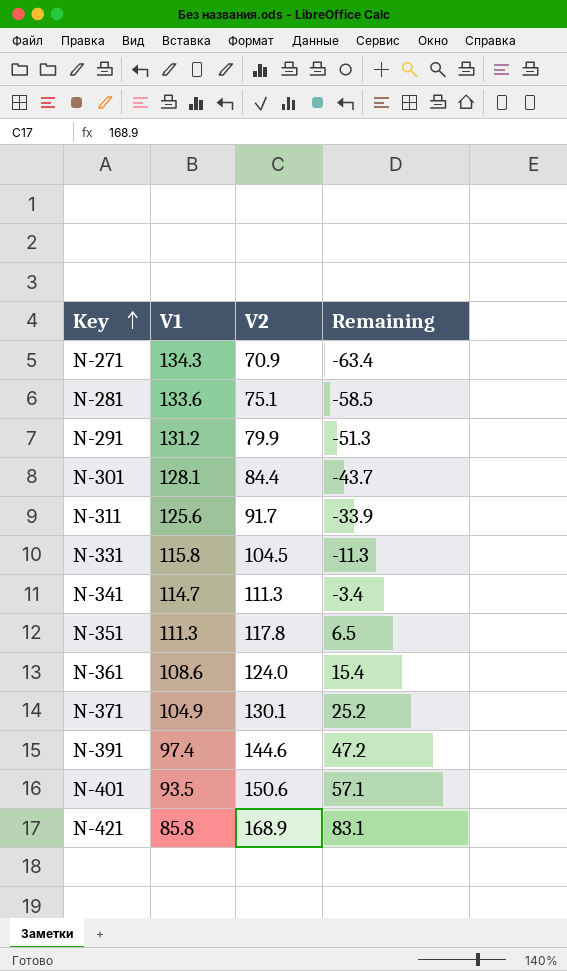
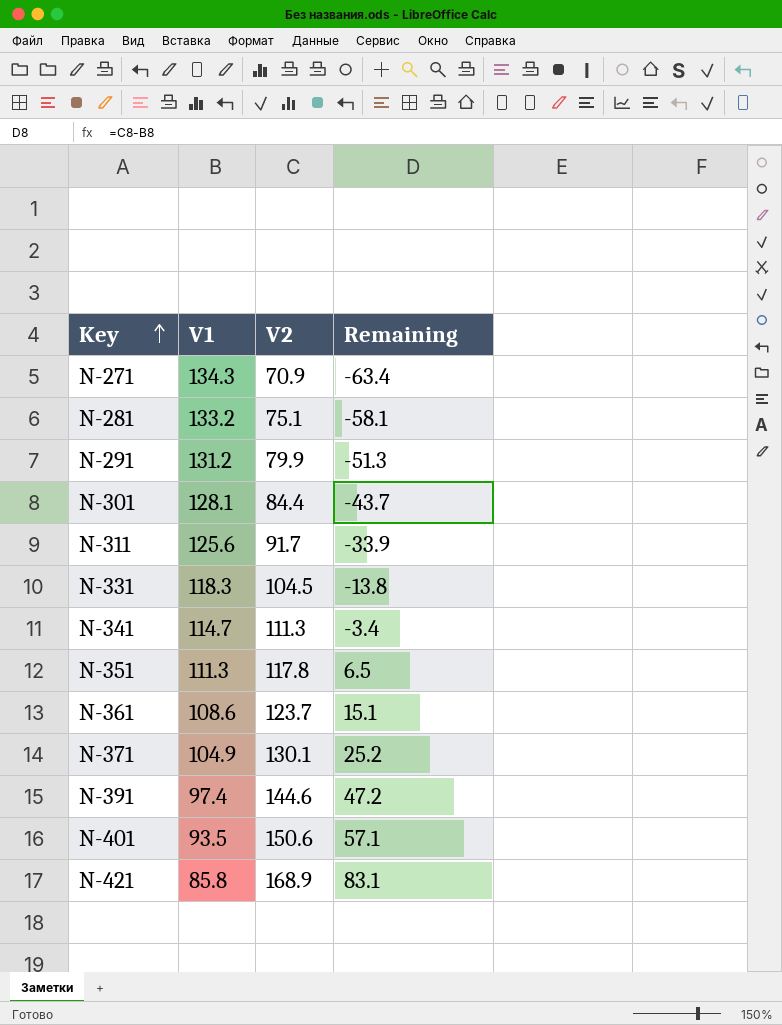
N-281 | V1: 133.6 -> 133.2
N-281 | Remaining: -58.5 -> -58.1
N-331 | V1: 115.8 -> 118.3
N-331 | Remaining: -11.3 -> -13.8
N-361 | V2: 124.0 -> 123.7
N-361 | Remaining: 15.4 -> 15.1

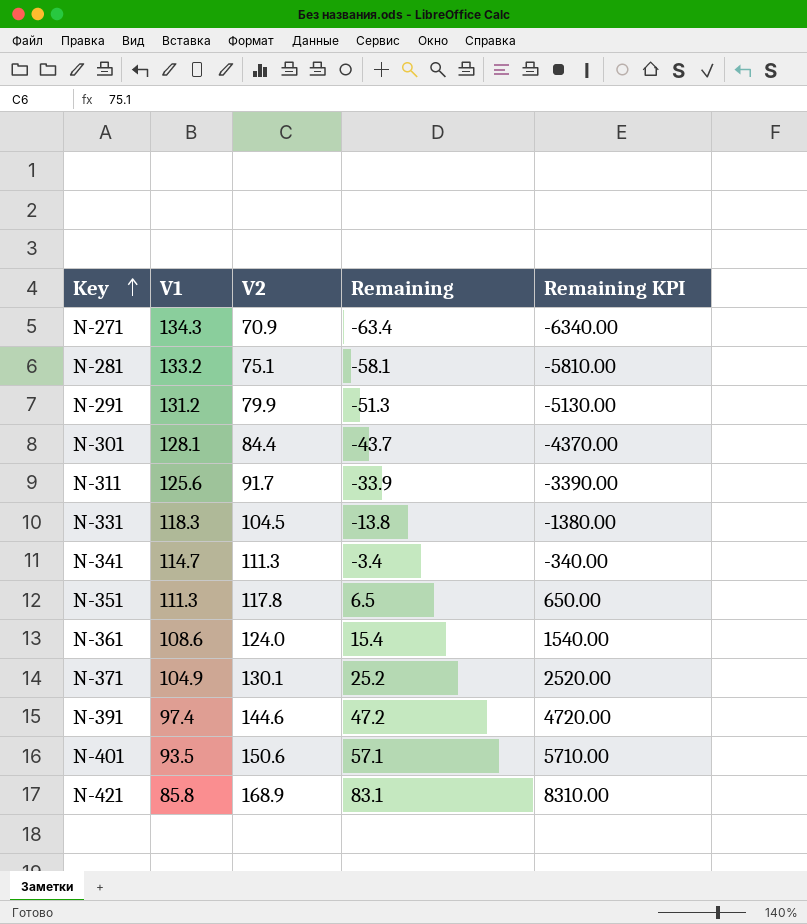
column Remaining KPI | formula: none -> [Remaining] * 100
N-361 | V2: 123.7 -> 124.0
N-361 | Remaining: 15.1 -> 15.4

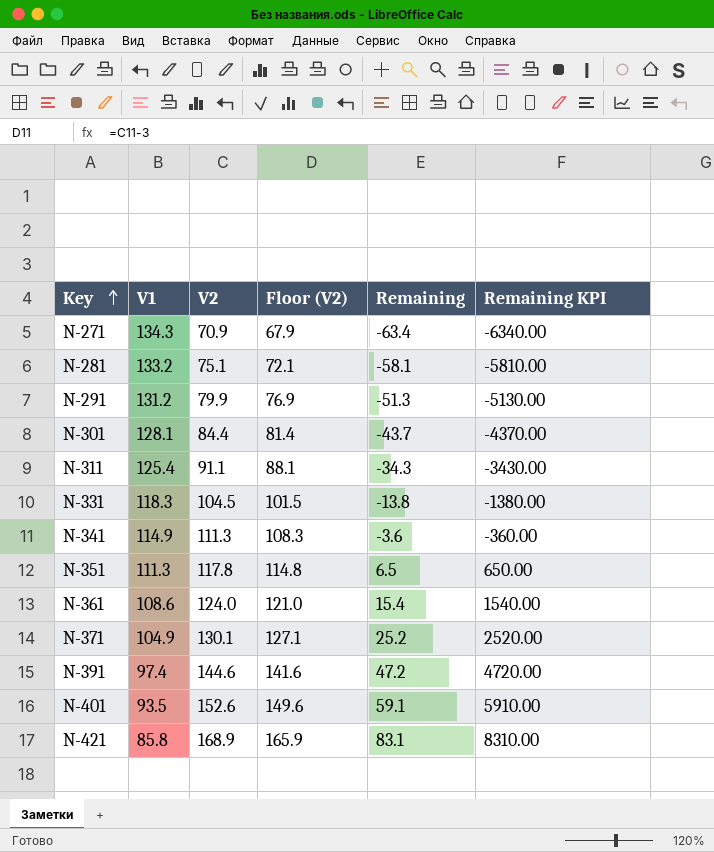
column Floor (V2) | formula: none -> [V2] - 3
N-311 | V1: 125.6 -> 125.4
N-311 | V2: 91.7 -> 91.1
N-311 | Remaining: -33.9 -> -34.3
N-311 | Remaining KPI: -3390.00 -> -3430.00
N-341 | V1: 114.7 -> 114.9
N-341 | Remaining: -3.4 -> -3.6
N-341 | Remaining KPI: -340.00 -> -360.00
N-401 | V2: 150.6 -> 152.6
N-401 | Remaining: 57.1 -> 59.1
N-401 | Remaining KPI: 5710.00 -> 5910.00

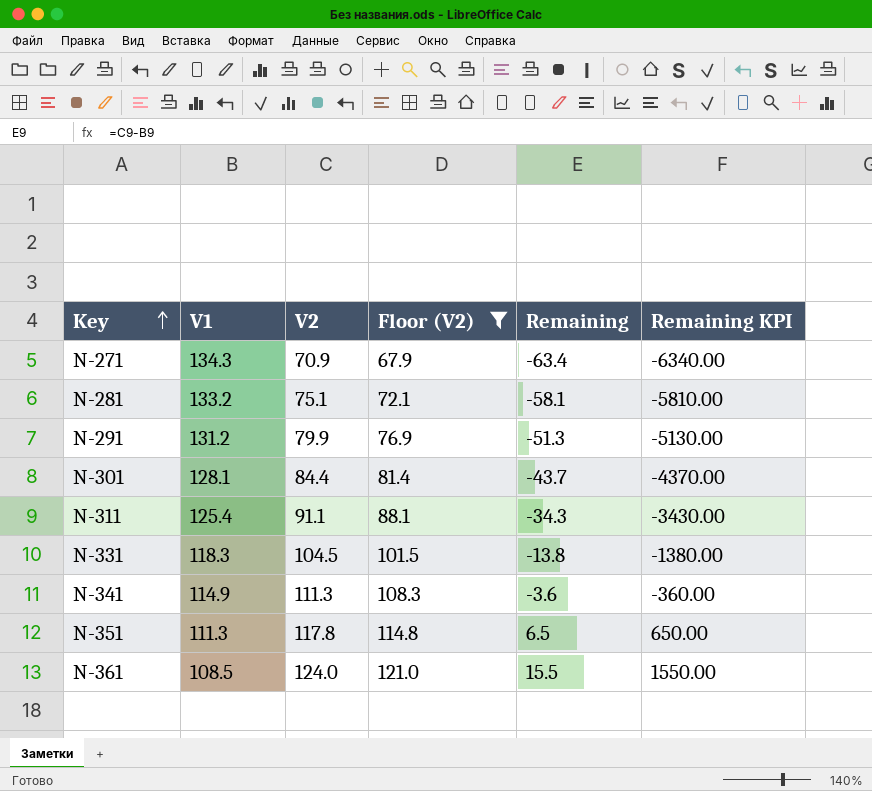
filter: none -> Floor (V2) <= 121.0
N-361 | V1: 108.6 -> 108.5
N-361 | Remaining: 15.4 -> 15.5
N-361 | Remaining KPI: 1540.00 -> 1550.00

